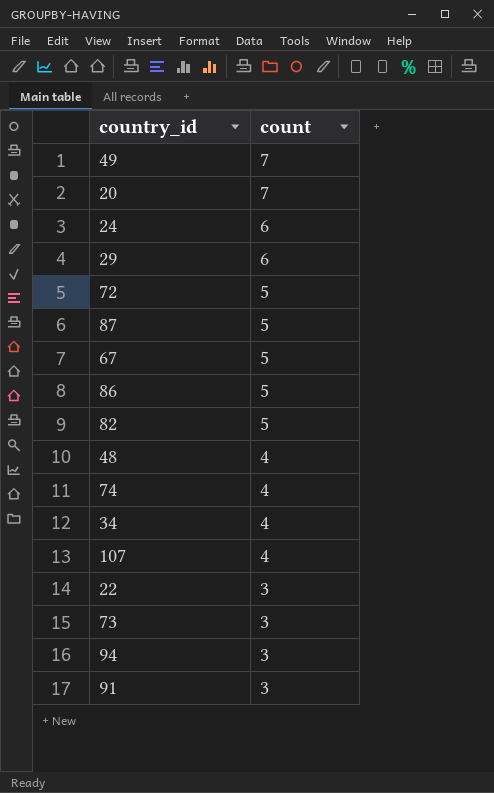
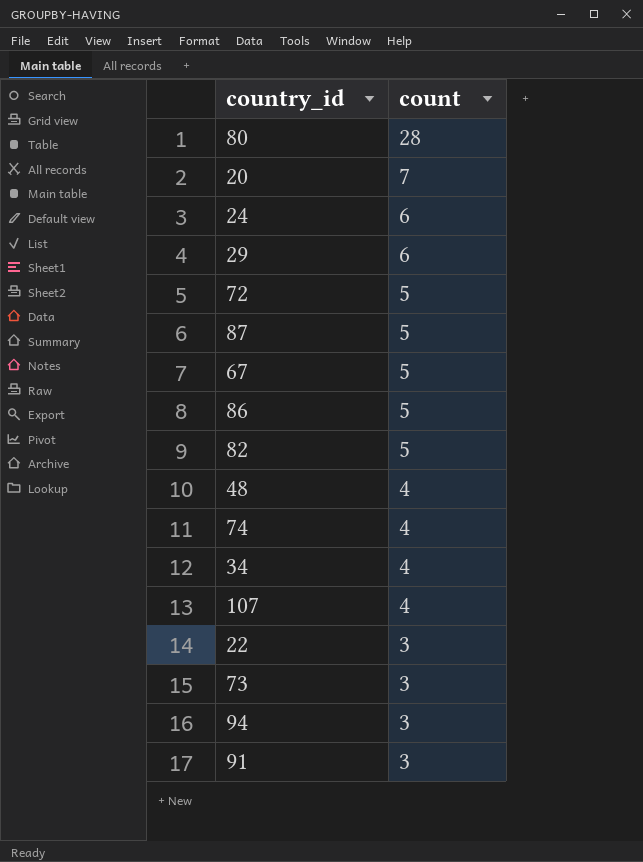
row 49: 7 -> none
row 80: none -> 28

